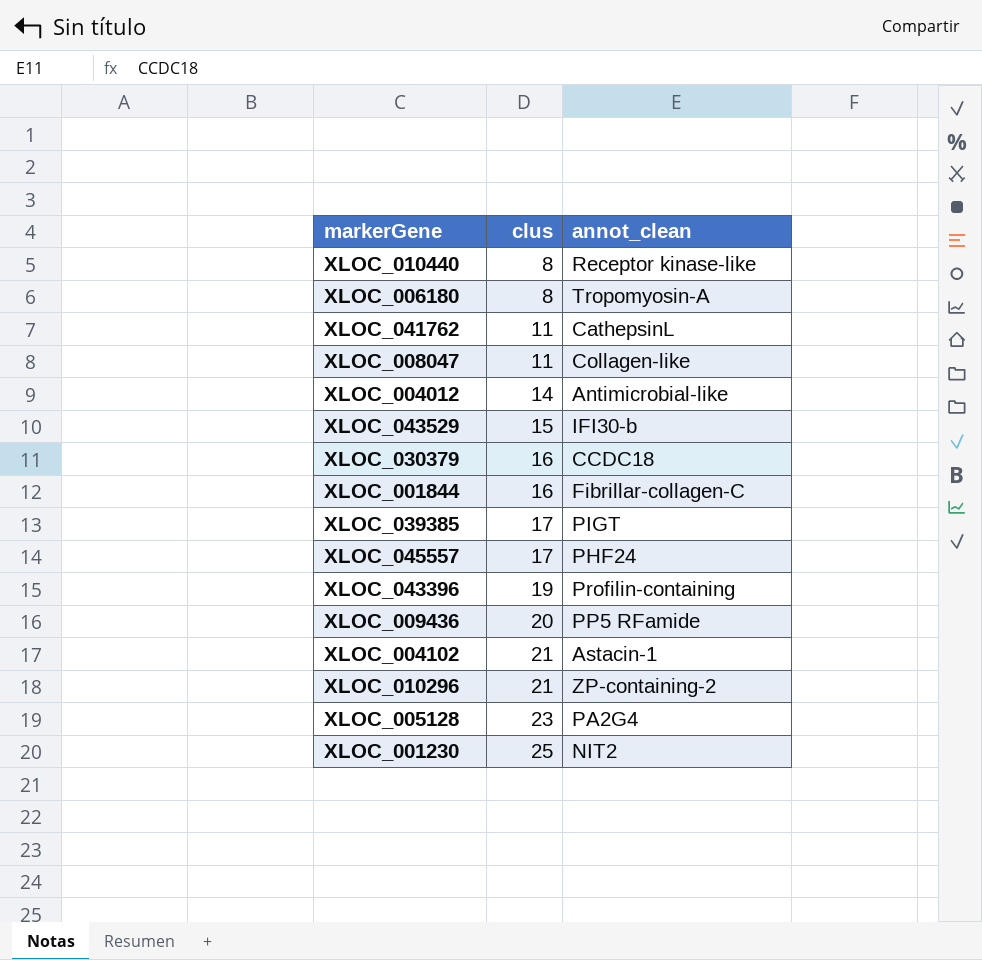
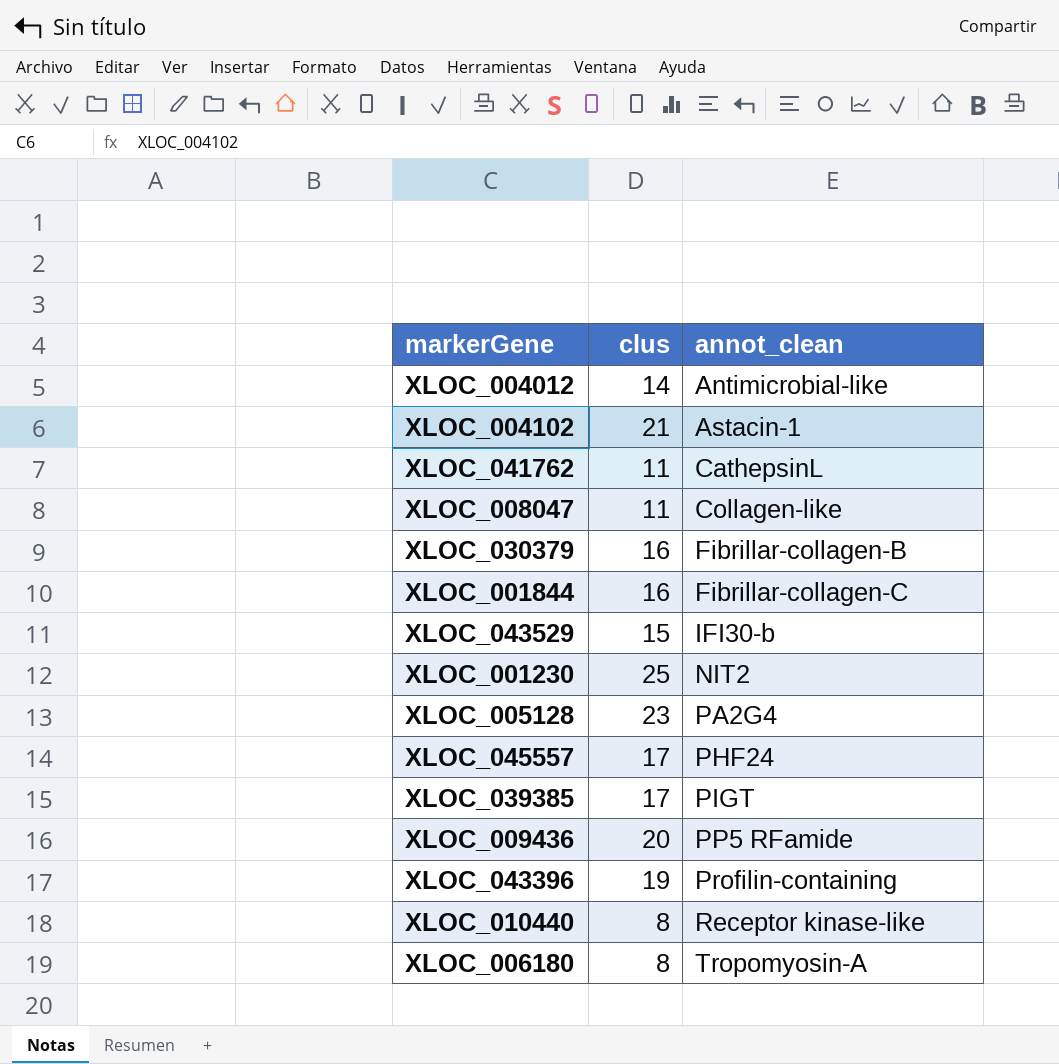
row order: clus ascending -> annot_clean ascending
row XLOC_010296: 21 | ZP-containing-2 -> none
XLOC_030379 | annot_clean: CCDC18 -> Fibrillar-collagen-B

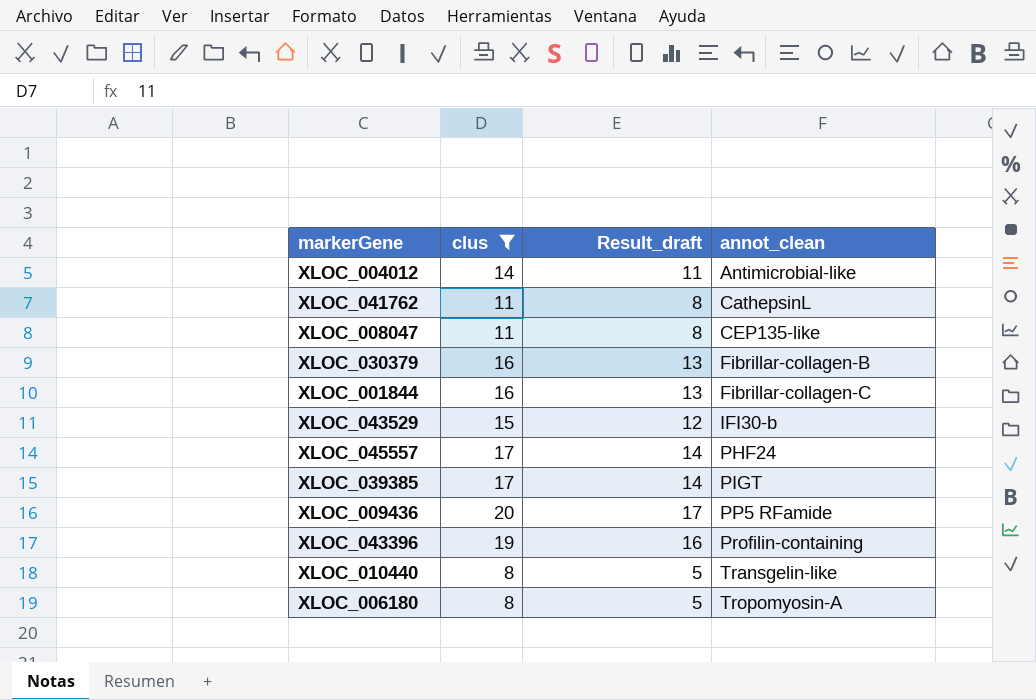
filter: none -> clus <= 20
column Result_draft | formula: none -> [clus] - 3
XLOC_008047 | annot_clean: Collagen-like -> CEP135-like
XLOC_010440 | annot_clean: Receptor kinase-like -> Transgelin-like

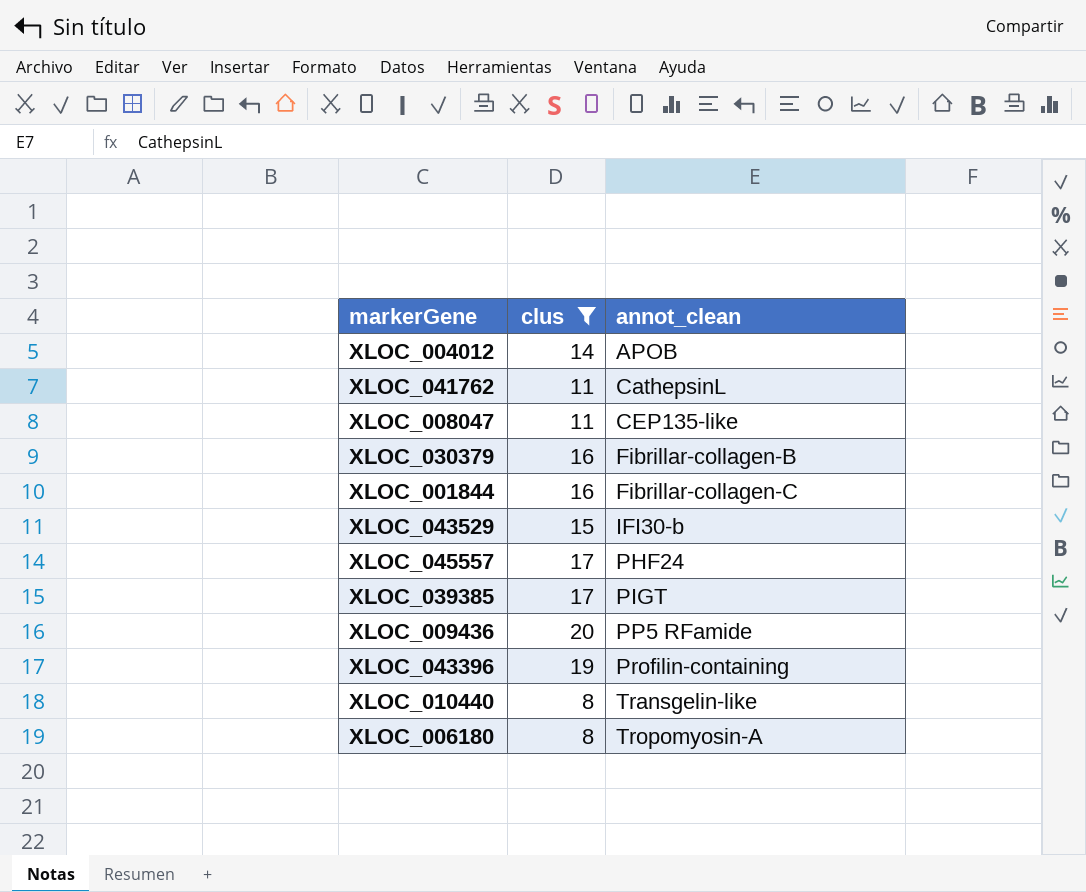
column Result_draft | formula: [clus] - 3 -> none
XLOC_004012 | annot_clean: Antimicrobial-like -> APOB

